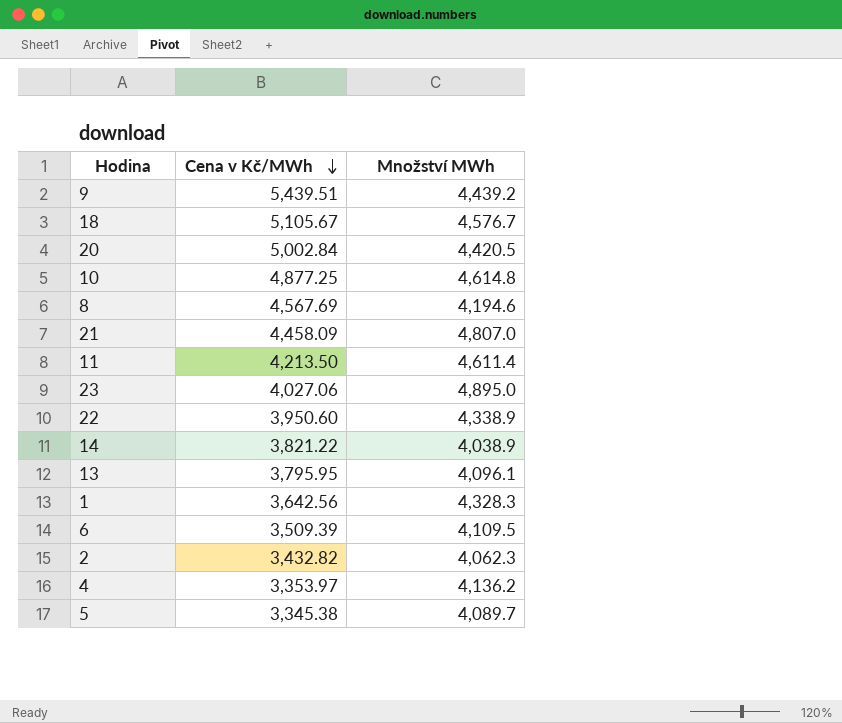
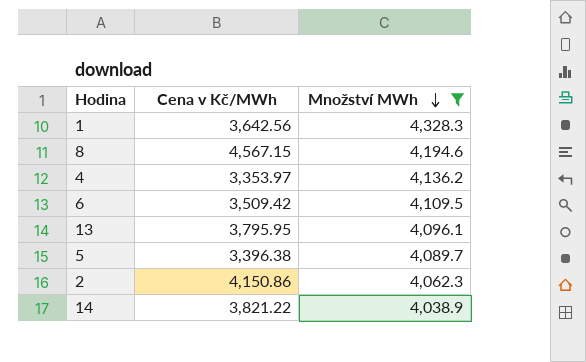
filter: none -> Množství MWh <= 4,328.3
row order: Cena v Kč/MWh descending -> Množství MWh descending
8 | Cena v Kč/MWh: 4,567.69 -> 4,567.15
6 | Cena v Kč/MWh: 3,509.39 -> 3,509.42
5 | Cena v Kč/MWh: 3,345.38 -> 3,396.38
2 | Cena v Kč/MWh: 3,432.82 -> 4,150.86

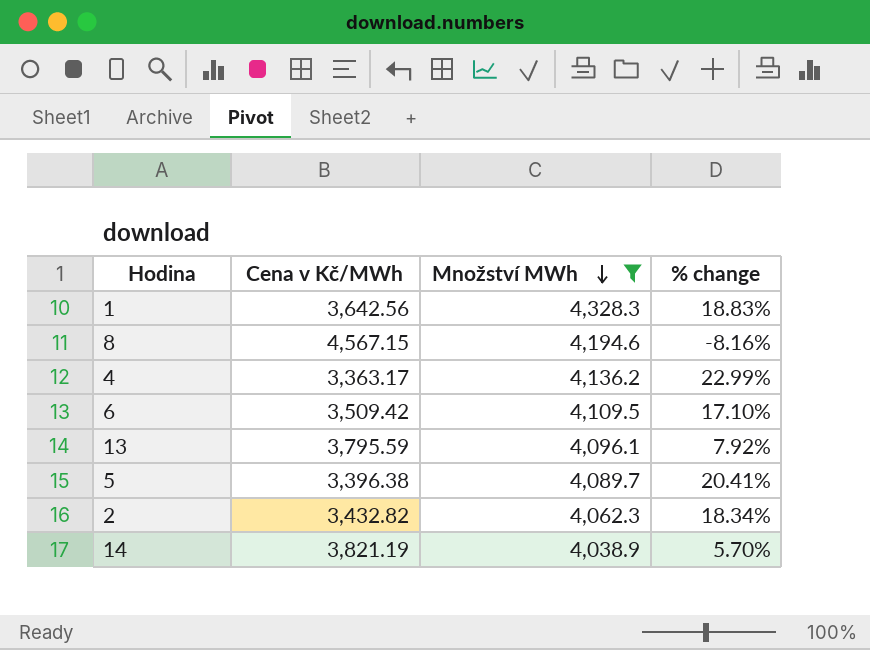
column % change | formula: none -> ([Množství MWh] - [Cena v Kč/MWh]) / [Cena v Kč/MWh]
4 | Cena v Kč/MWh: 3,353.97 -> 3,363.17
13 | Cena v Kč/MWh: 3,795.95 -> 3,795.59
2 | Cena v Kč/MWh: 4,150.86 -> 3,432.82
14 | Cena v Kč/MWh: 3,821.22 -> 3,821.19

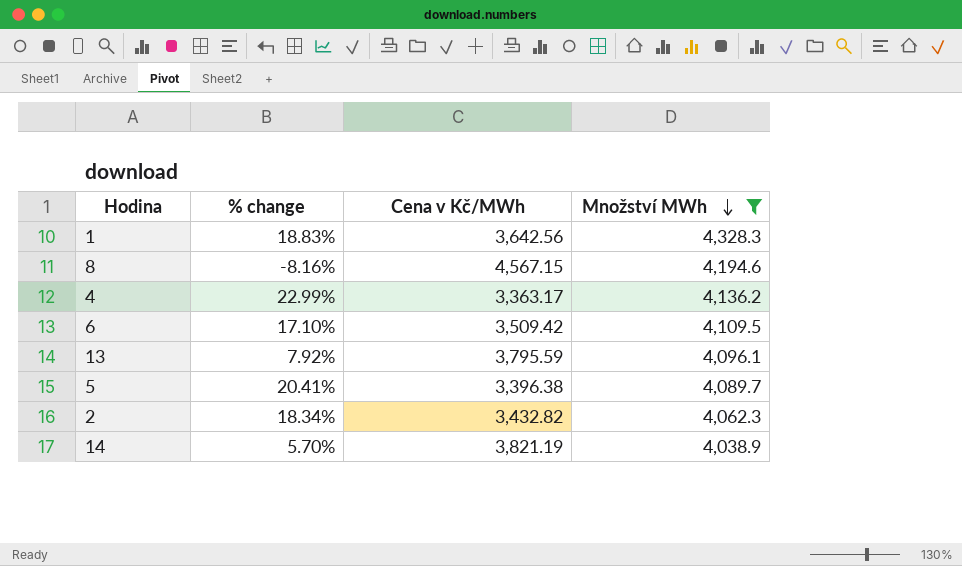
column % change | position: 4 -> 2

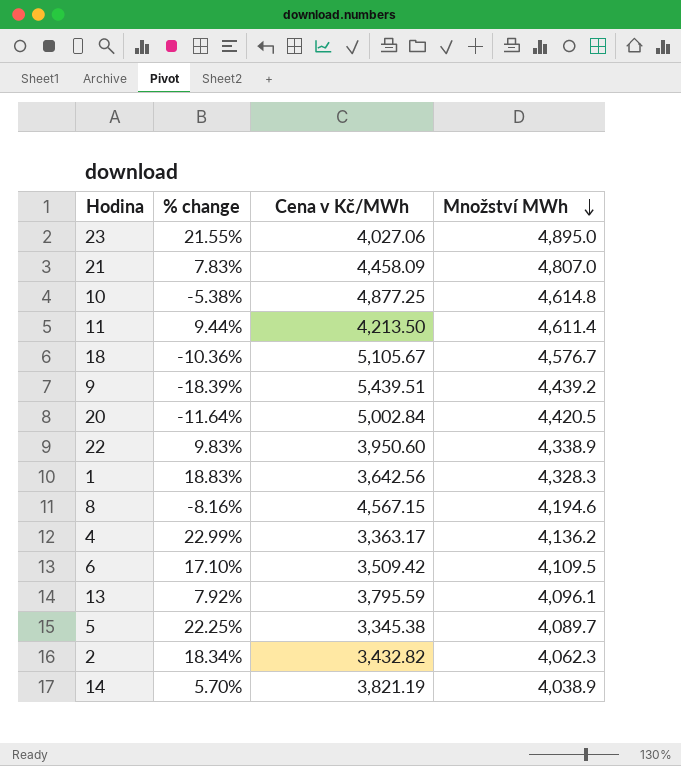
filter: Množství MWh <= 4,328.3 -> none
5 | % change: 20.41% -> 22.25%
5 | Cena v Kč/MWh: 3,396.38 -> 3,345.38

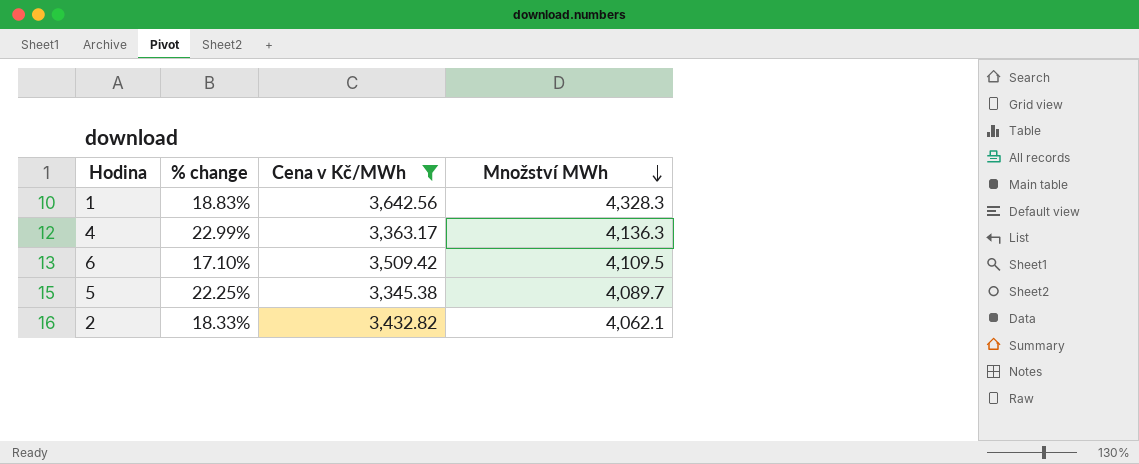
filter: none -> Cena v Kč/MWh <= 3,642.56
4 | Množství MWh: 4,136.2 -> 4,136.3
2 | % change: 18.34% -> 18.33%
2 | Množství MWh: 4,062.3 -> 4,062.1

